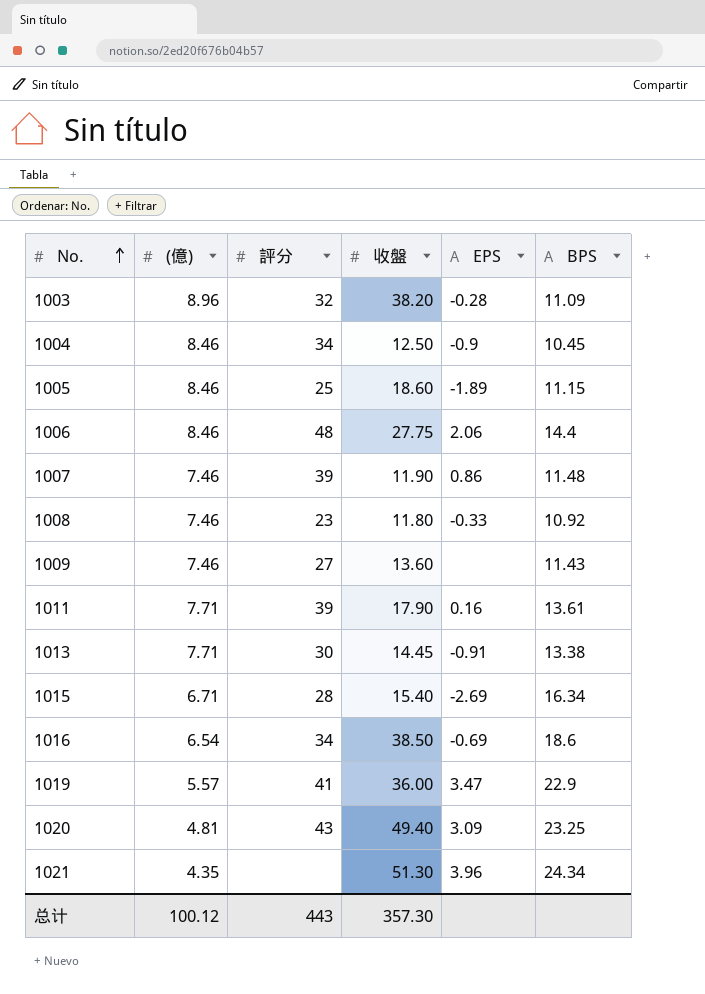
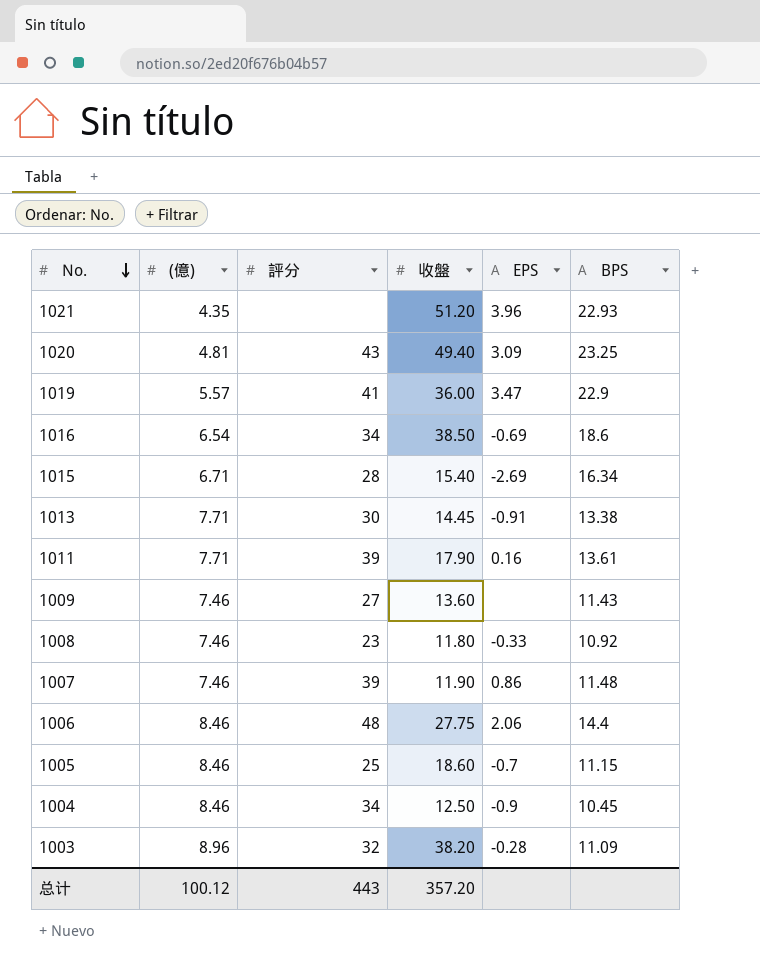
row order: No. ascending -> No. descending
1021 | 收盤: 51.30 -> 51.20
1021 | BPS: 24.34 -> 22.93
1005 | EPS: -1.89 -> -0.7
总计 | 收盤: 357.30 -> 357.20

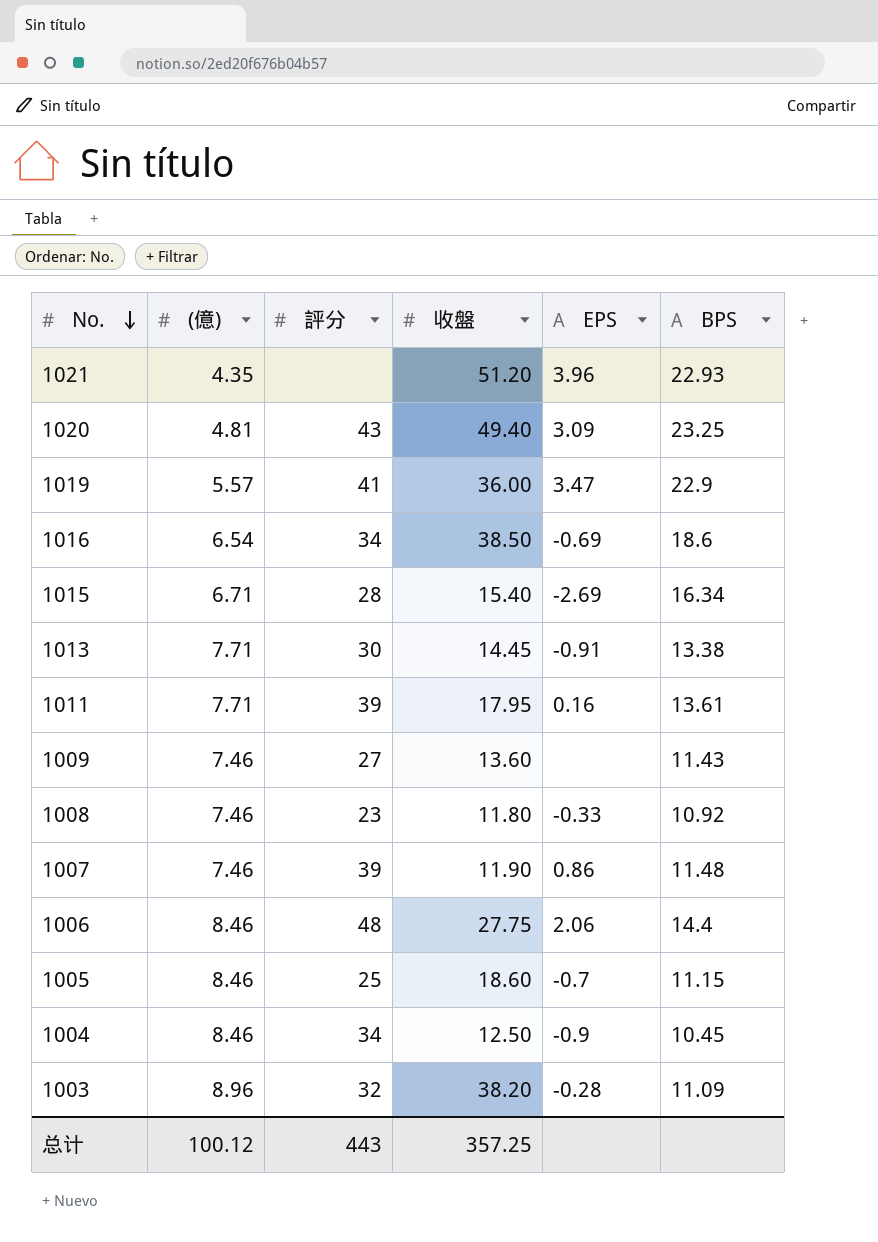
1011 | 收盤: 17.90 -> 17.95
总计 | 收盤: 357.20 -> 357.25

